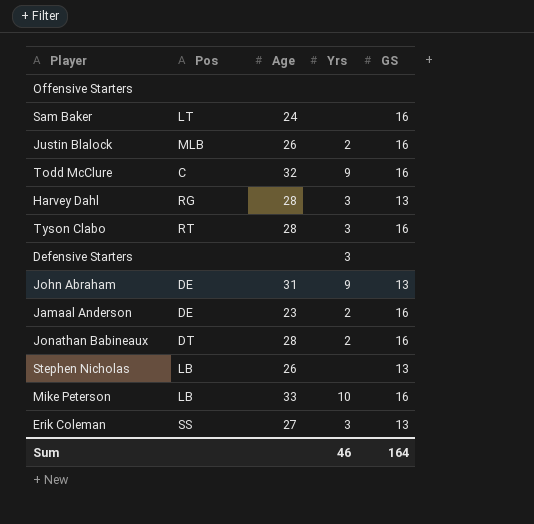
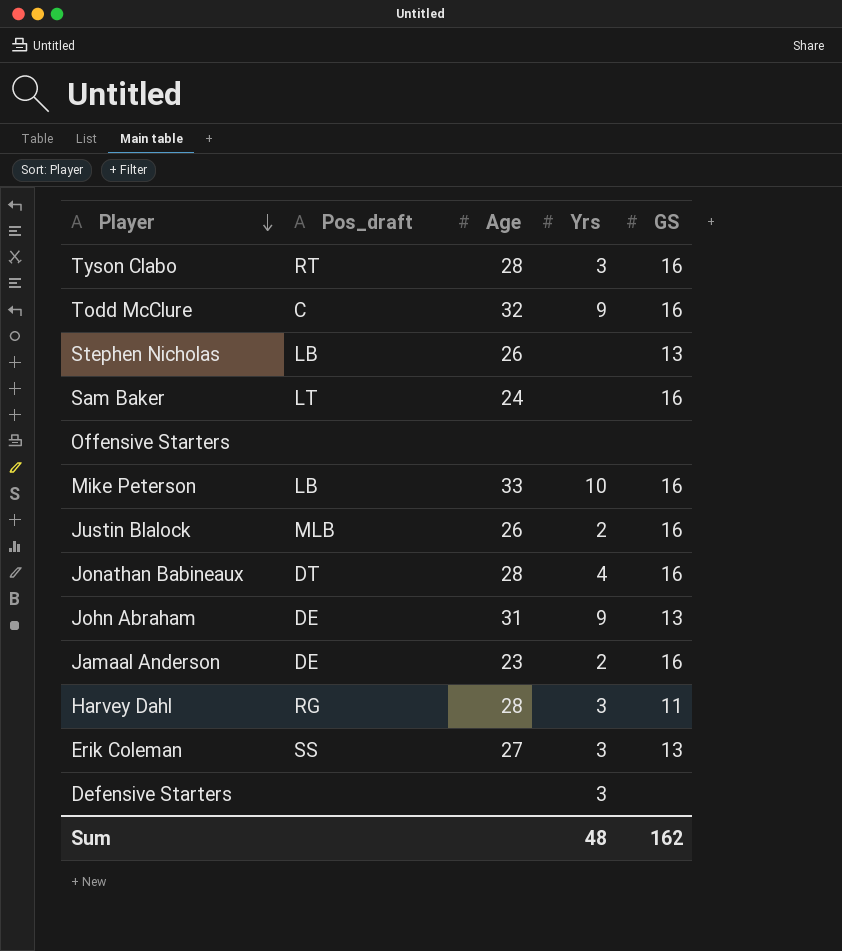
row order: none -> Player descending
column name: Pos -> Pos_draft
Jonathan Babineaux | Yrs: 2 -> 4
Harvey Dahl | GS: 13 -> 11
Sum | Yrs: 46 -> 48
Sum | GS: 164 -> 162

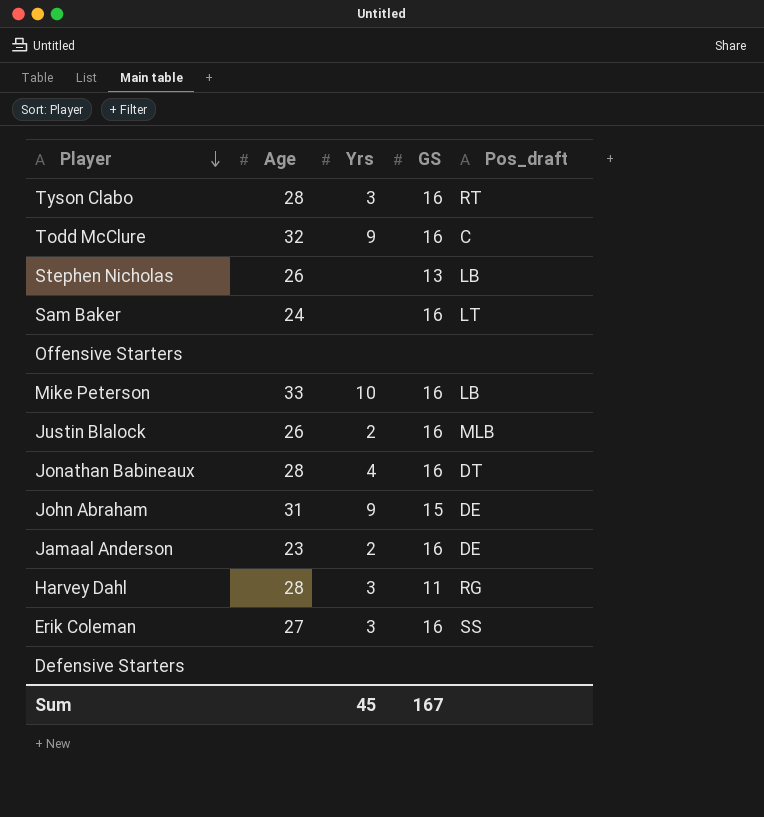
column Pos_draft | position: 2 -> 5
John Abraham | GS: 13 -> 15
Erik Coleman | GS: 13 -> 16
Defensive Starters | Yrs: 3 -> none
Sum | Yrs: 48 -> 45
Sum | GS: 162 -> 167

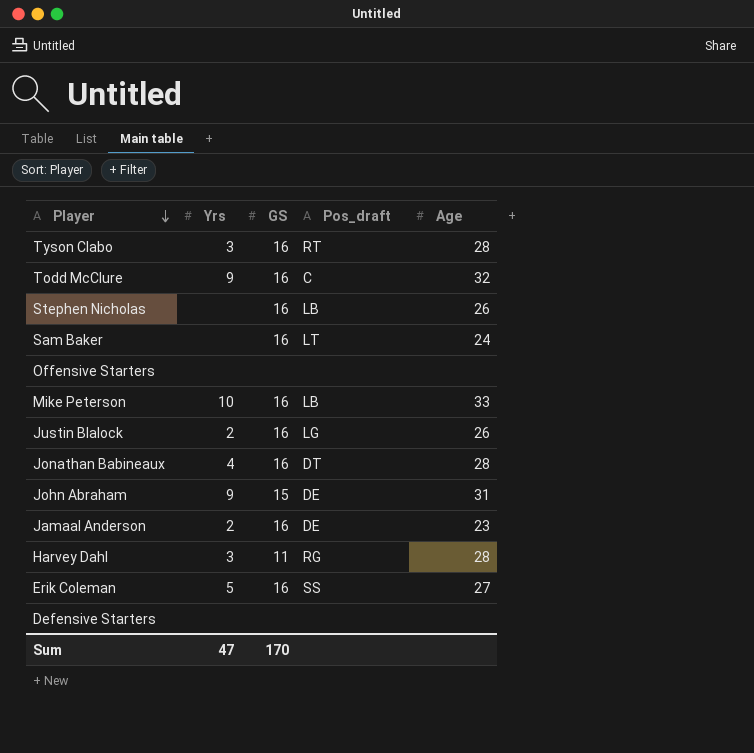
column Age | position: 2 -> 5
Stephen Nicholas | GS: 13 -> 16
Justin Blalock | Pos_draft: MLB -> LG
Erik Coleman | Yrs: 3 -> 5
Sum | Yrs: 45 -> 47
Sum | GS: 167 -> 170

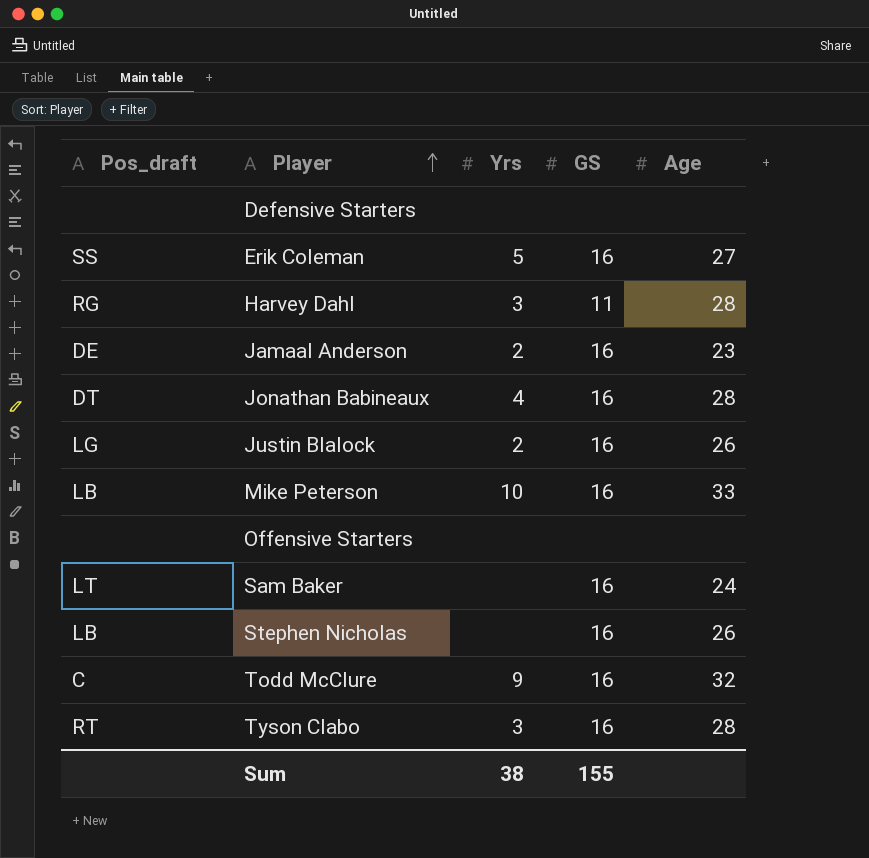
row order: Player descending -> Player ascending
column Pos_draft | position: 4 -> 1
row John Abraham: 9 | 15 | DE | 31 -> none
Sum | Yrs: 47 -> 38
Sum | GS: 170 -> 155

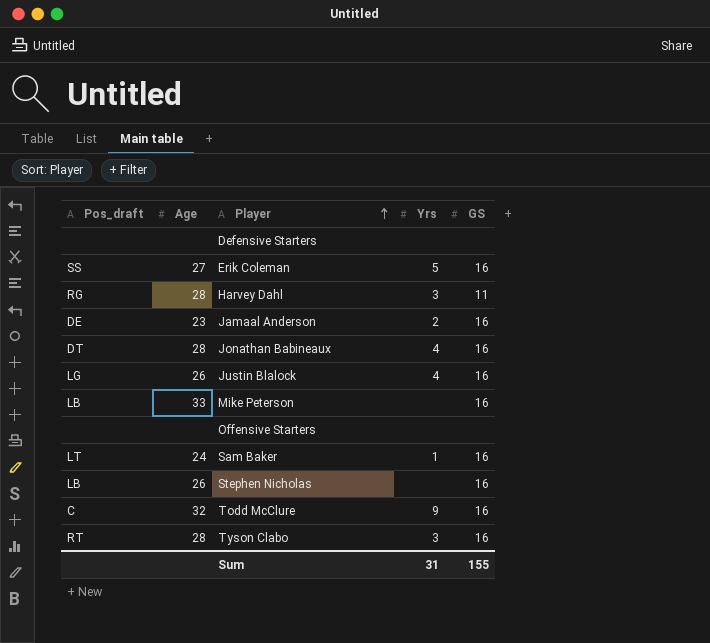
column Age | position: 5 -> 2
Justin Blalock | Yrs: 2 -> 4
Mike Peterson | Yrs: 10 -> none
Sam Baker | Yrs: none -> 1
Sum | Yrs: 38 -> 31

